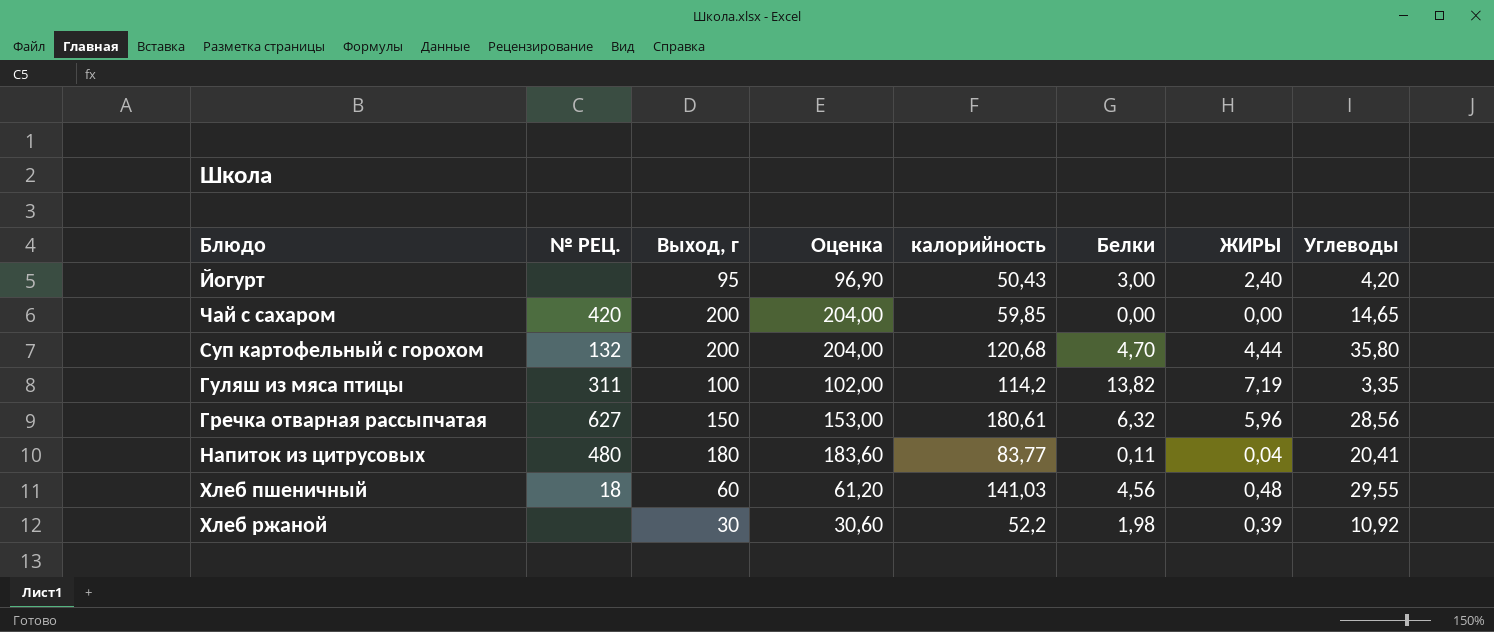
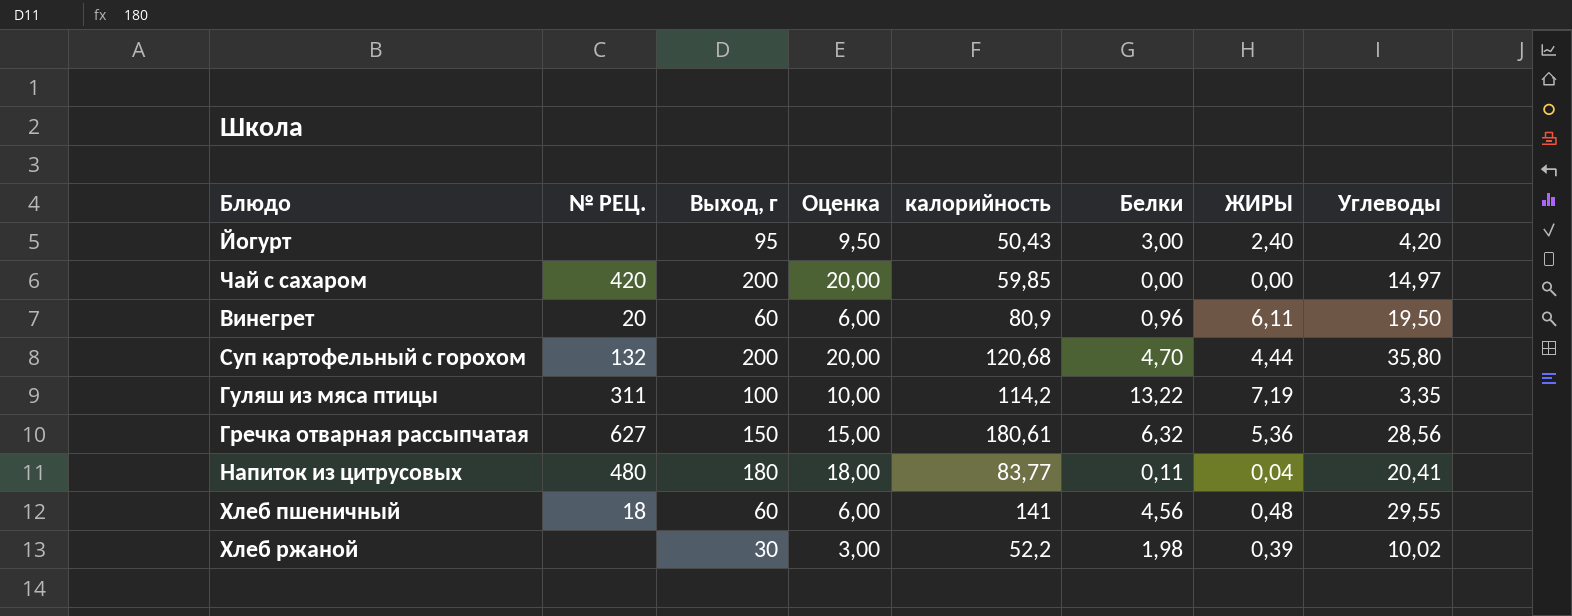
column Оценка | formula: [Выход, г] * 1,02 -> [Выход, г] * 0,1
Чай с сахаром | Углеводы: 14,65 -> 14,97
row Винегрет: none -> 20 | 60 | 6,00 | 80,9 | 0,96 | 6,11 | 19,50
Гуляш из мяса птицы | Белки: 13,82 -> 13,22
Гречка отварная рассыпчатая | ЖИРЫ: 5,96 -> 5,36
Хлеб пшеничный | калорийность: 141,03 -> 141
Хлеб ржаной | Углеводы: 10,92 -> 10,02

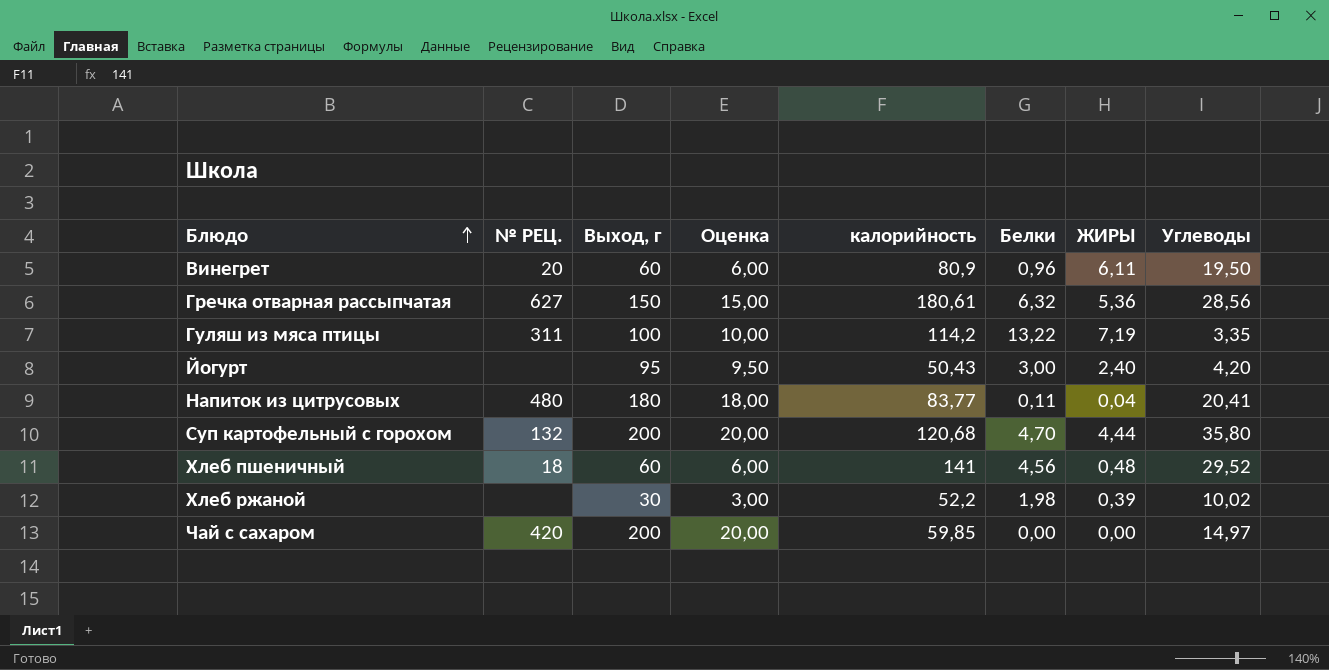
row order: none -> Блюдо ascending
Хлеб пшеничный | Углеводы: 29,55 -> 29,52

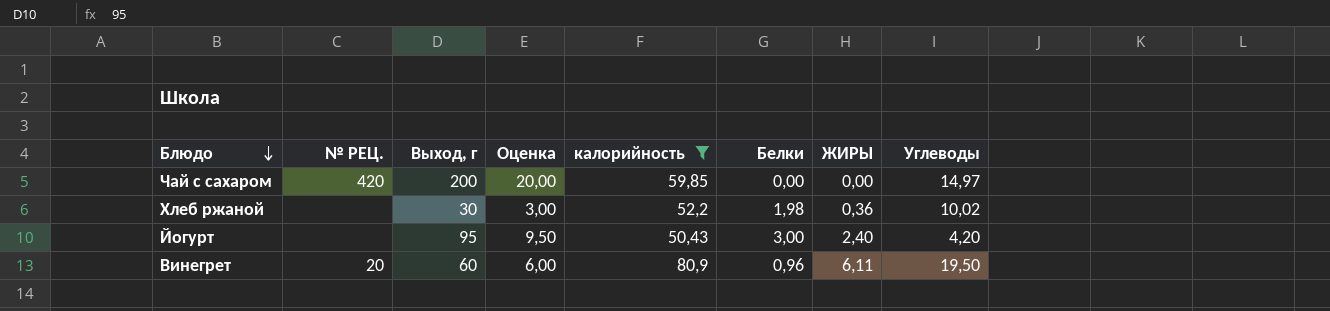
filter: none -> калорийность <= 80,9
row order: Блюдо ascending -> Блюдо descending
Хлеб ржаной | ЖИРЫ: 0,39 -> 0,36

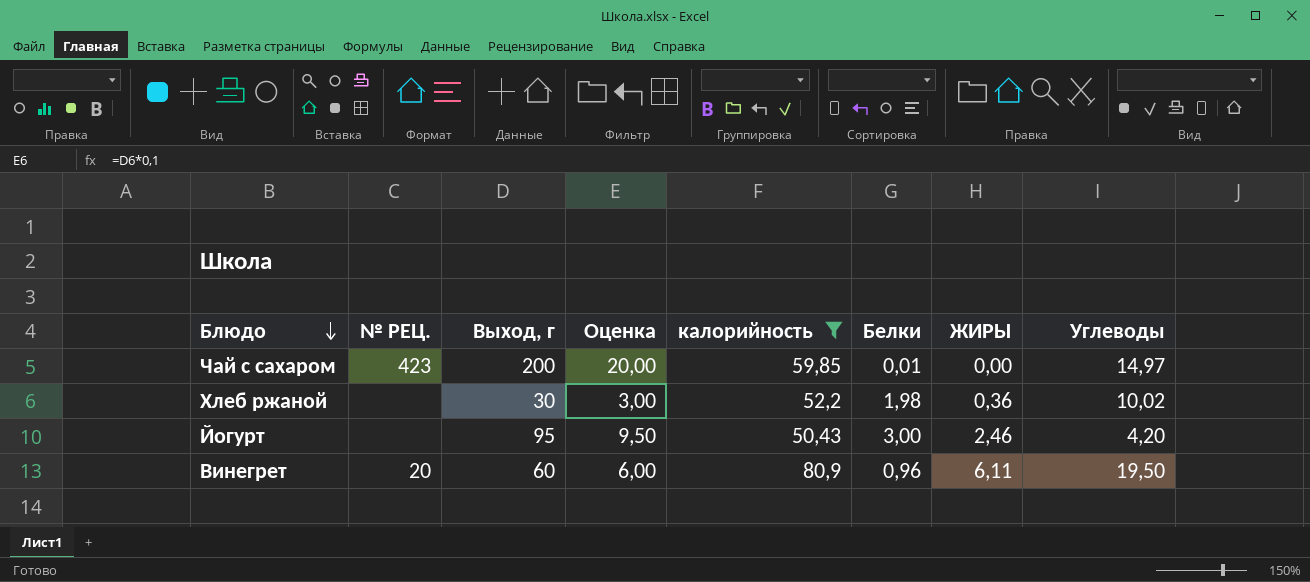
Чай с сахаром | № РЕЦ.: 420 -> 423
Чай с сахаром | Белки: 0,00 -> 0,01
Йогурт | ЖИРЫ: 2,40 -> 2,46

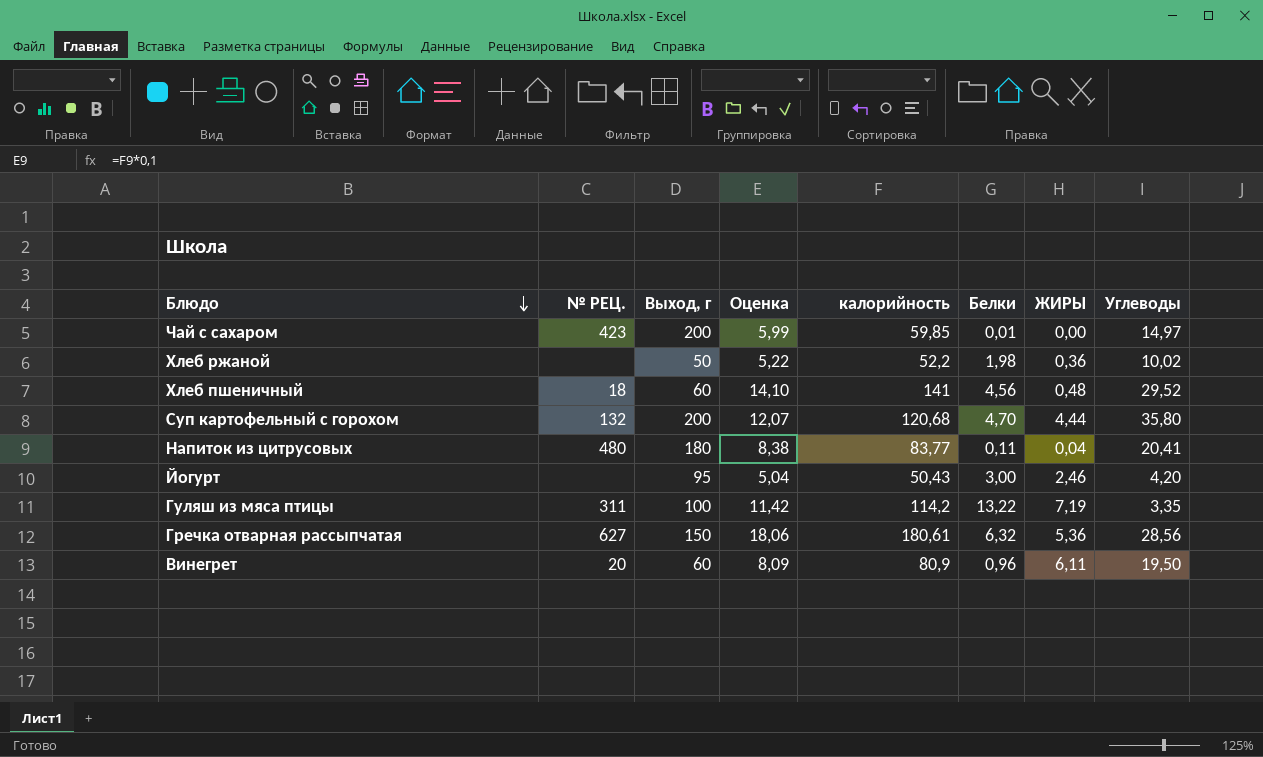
filter: калорийность <= 80,9 -> none
column Оценка | formula: [Выход, г] * 0,1 -> [калорийность] * 0,1
Хлеб ржаной | Выход, г: 30 -> 50

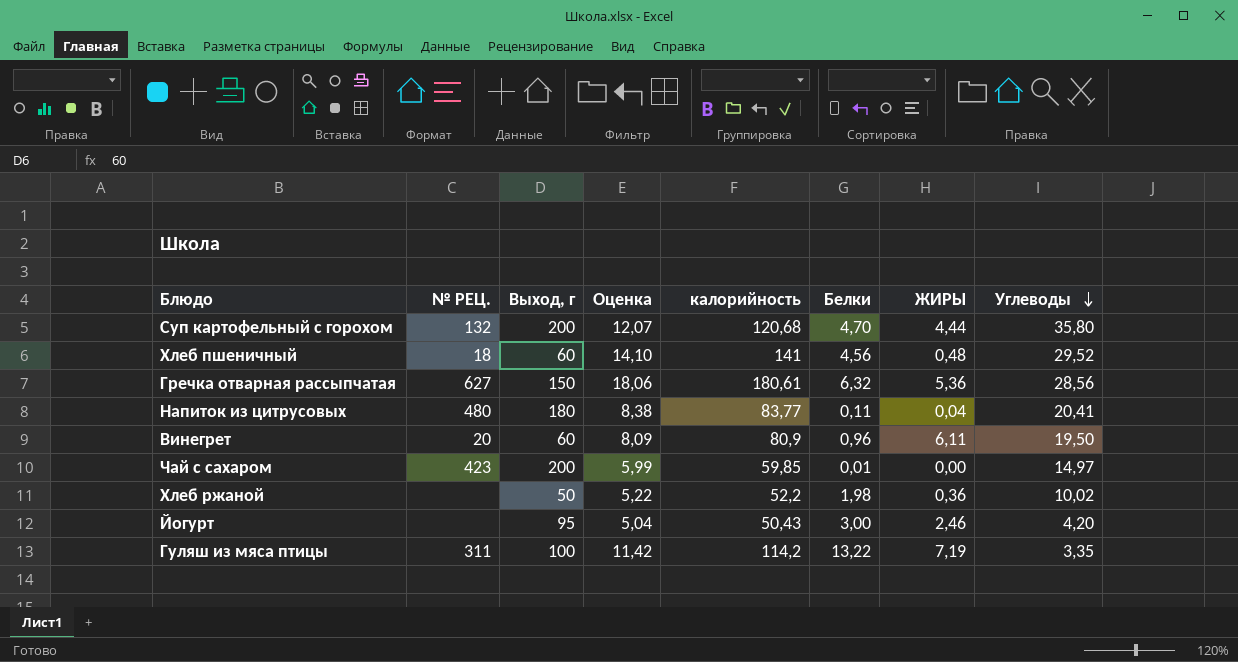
row order: Блюдо descending -> Углеводы descending

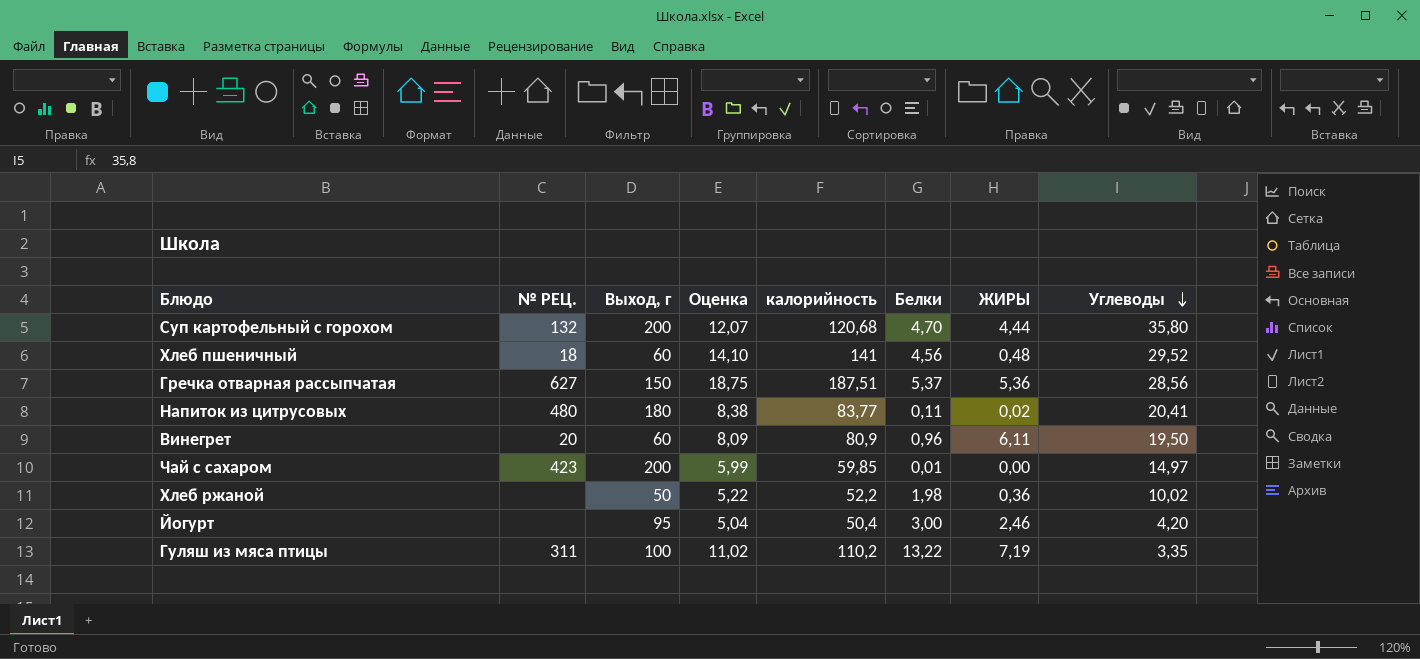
Гречка отварная рассыпчатая | Оценка: 18,06 -> 18,75
Гречка отварная рассыпчатая | калорийность: 180,61 -> 187,51
Гречка отварная рассыпчатая | Белки: 6,32 -> 5,37
Напиток из цитрусовых | ЖИРЫ: 0,04 -> 0,02
Йогурт | калорийность: 50,43 -> 50,4
Гуляш из мяса птицы | Оценка: 11,42 -> 11,02
Гуляш из мяса птицы | калорийность: 114,2 -> 110,2

